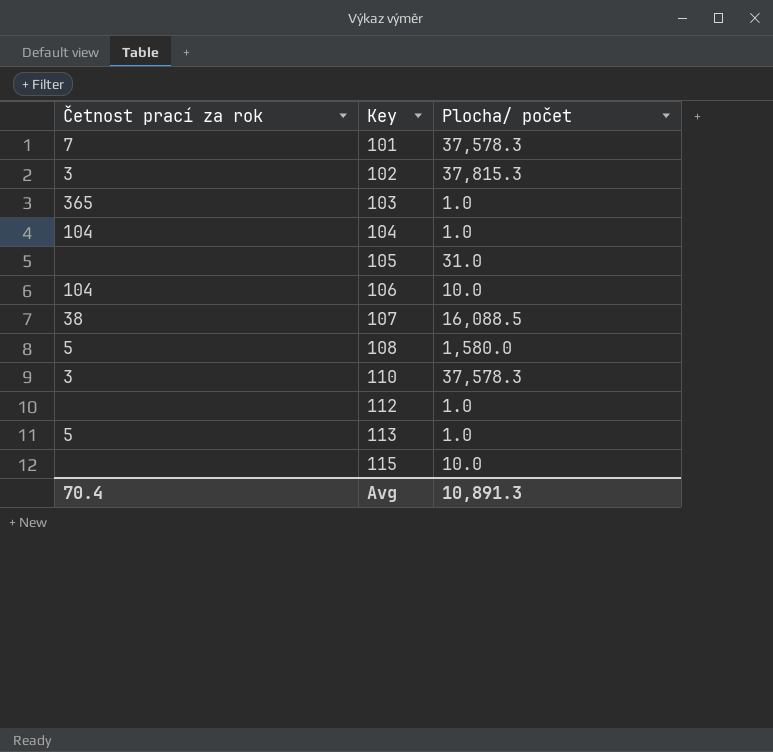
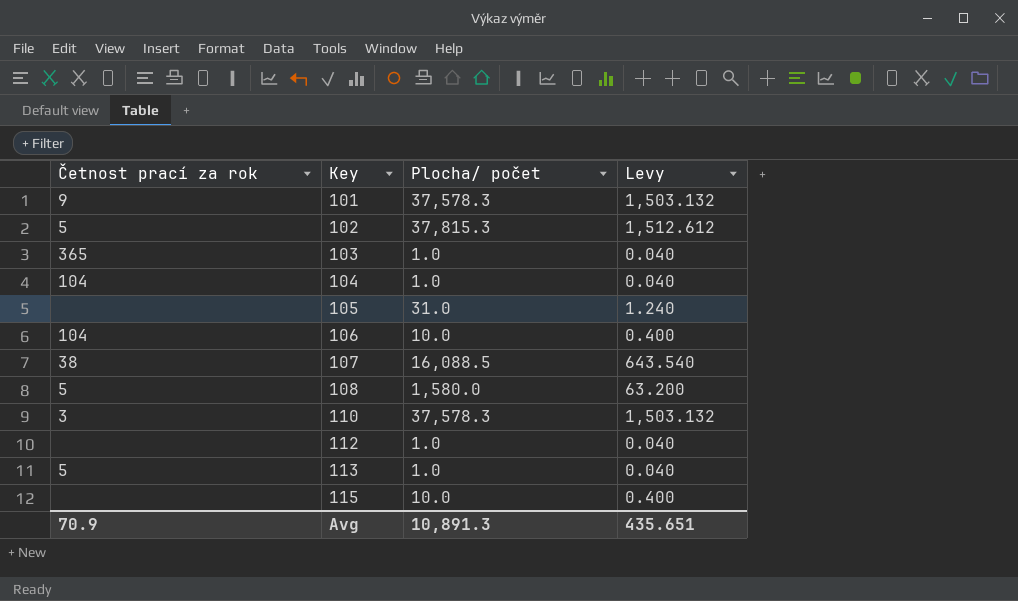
column Levy | formula: none -> [Plocha/ počet] * 0.04
101 | Četnost prací za rok: 7 -> 9
102 | Četnost prací za rok: 3 -> 5
Avg | Četnost prací za rok: 70.4 -> 70.9

